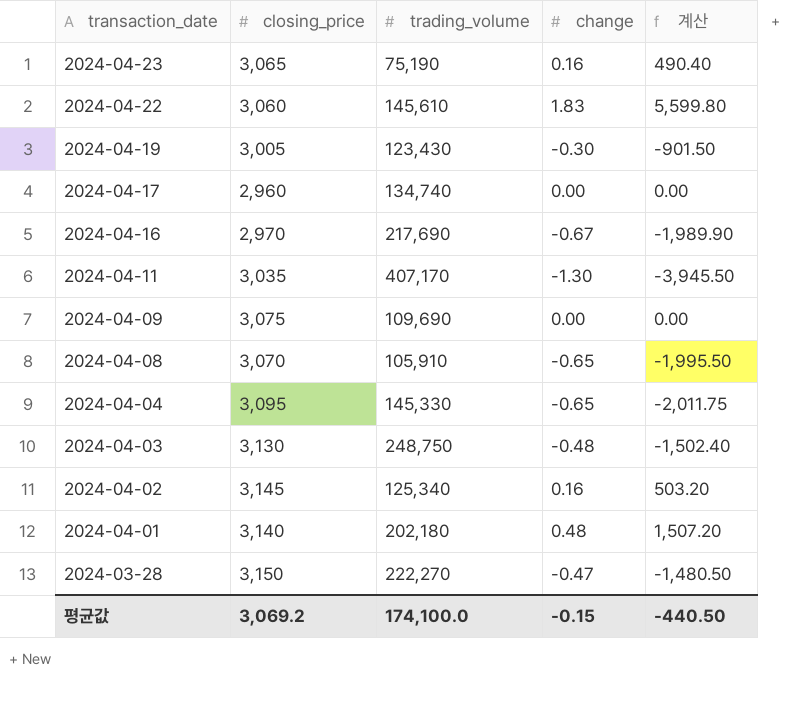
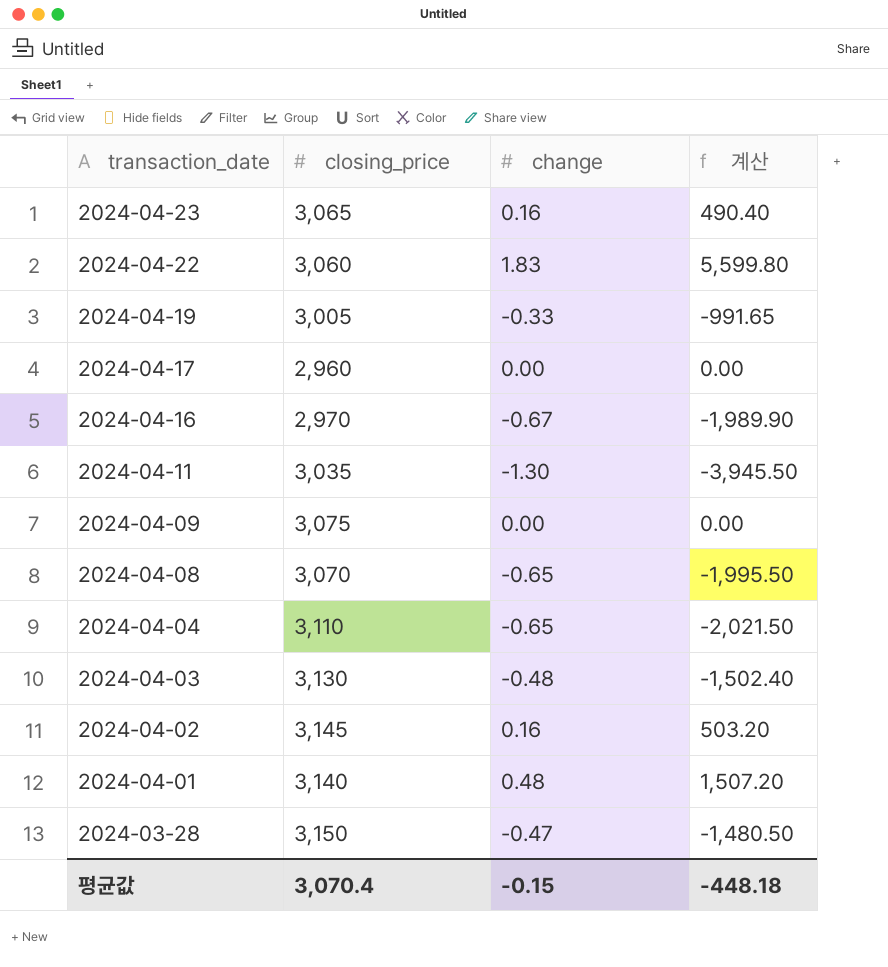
column trading_volume | position: 3 -> none
2024-04-19 | change: -0.30 -> -0.33
2024-04-19 | 계산: -901.50 -> -991.65
2024-04-04 | closing_price: 3,095 -> 3,110
2024-04-04 | 계산: -2,011.75 -> -2,021.50
평균값 | closing_price: 3,069.2 -> 3,070.4
평균값 | 계산: -440.50 -> -448.18

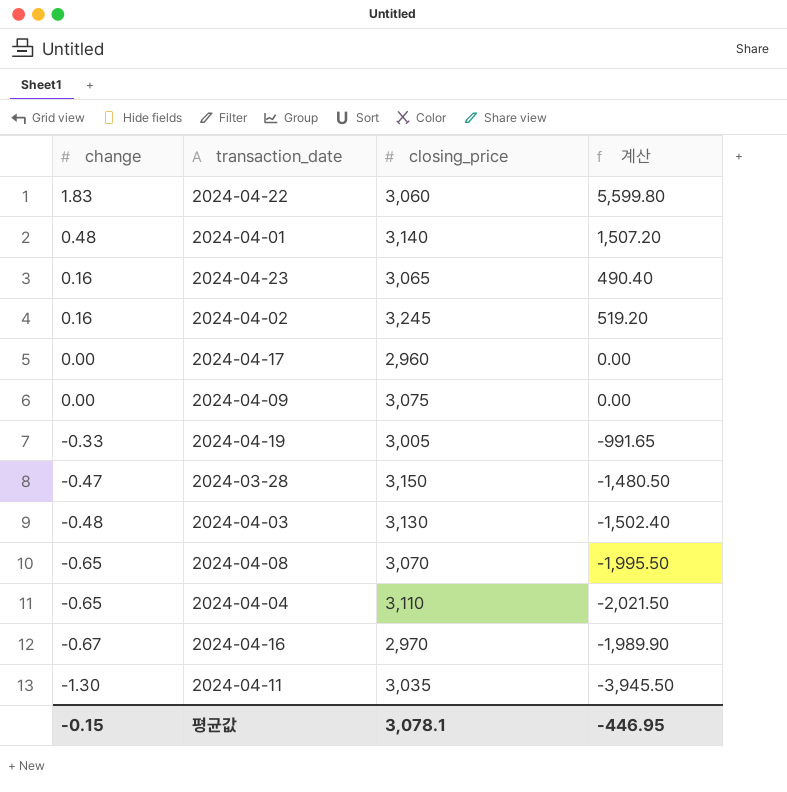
row order: transaction_date descending -> change descending
column change | position: 3 -> 1
2024-04-02 | closing_price: 3,145 -> 3,245
2024-04-02 | 계산: 503.20 -> 519.20
평균값 | closing_price: 3,070.4 -> 3,078.1
평균값 | 계산: -448.18 -> -446.95

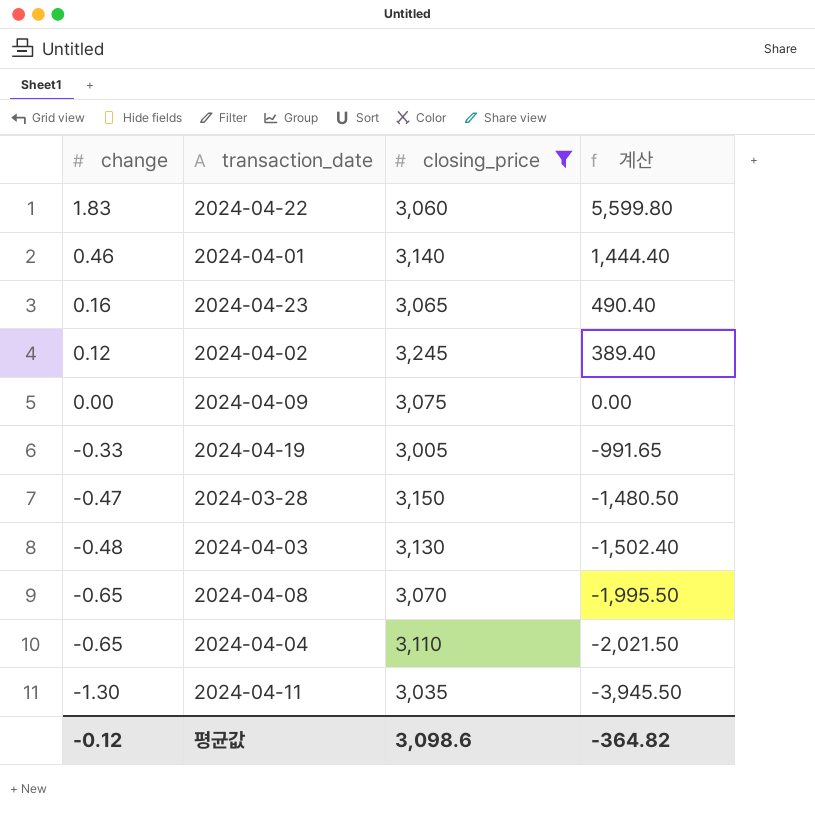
filter: none -> closing_price >= 3,005
2024-04-01 | change: 0.48 -> 0.46
2024-04-01 | 계산: 1,507.20 -> 1,444.40
2024-04-02 | change: 0.16 -> 0.12
2024-04-02 | 계산: 519.20 -> 389.40
평균값 | change: -0.15 -> -0.12
평균값 | closing_price: 3,078.1 -> 3,098.6
평균값 | 계산: -446.95 -> -364.82

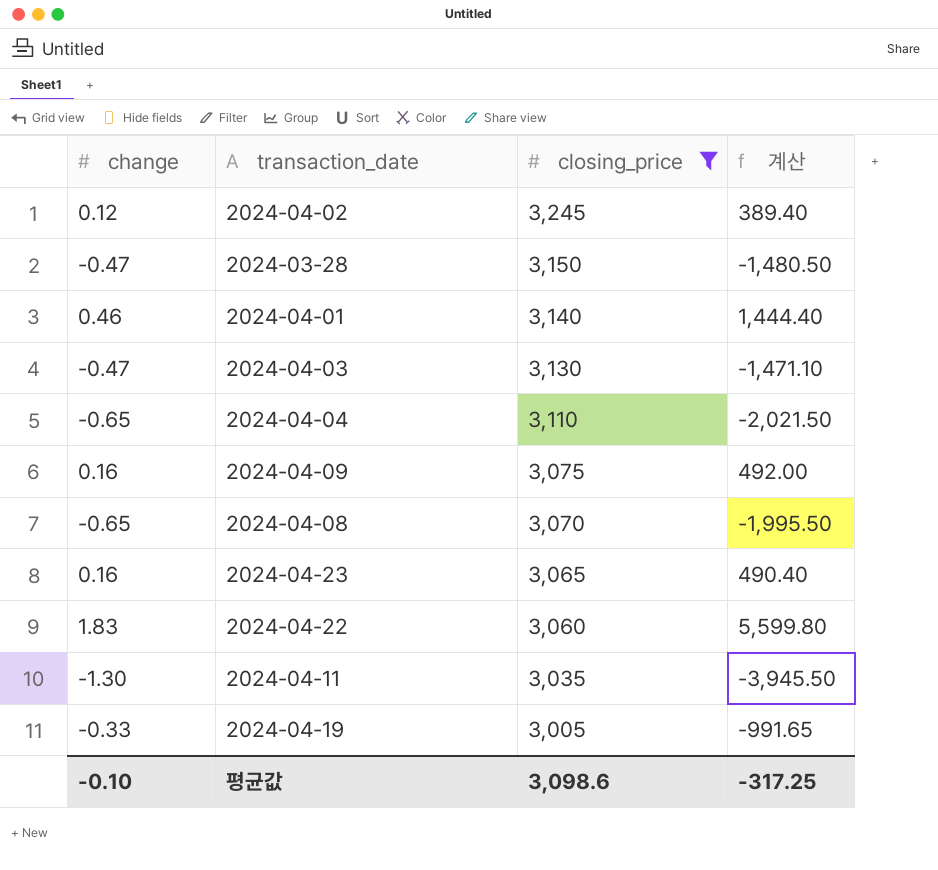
row order: change descending -> closing_price descending
2024-04-03 | change: -0.48 -> -0.47
2024-04-03 | 계산: -1,502.40 -> -1,471.10
2024-04-09 | change: 0.00 -> 0.16
2024-04-09 | 계산: 0.00 -> 492.00
평균값 | change: -0.12 -> -0.10
평균값 | 계산: -364.82 -> -317.25

